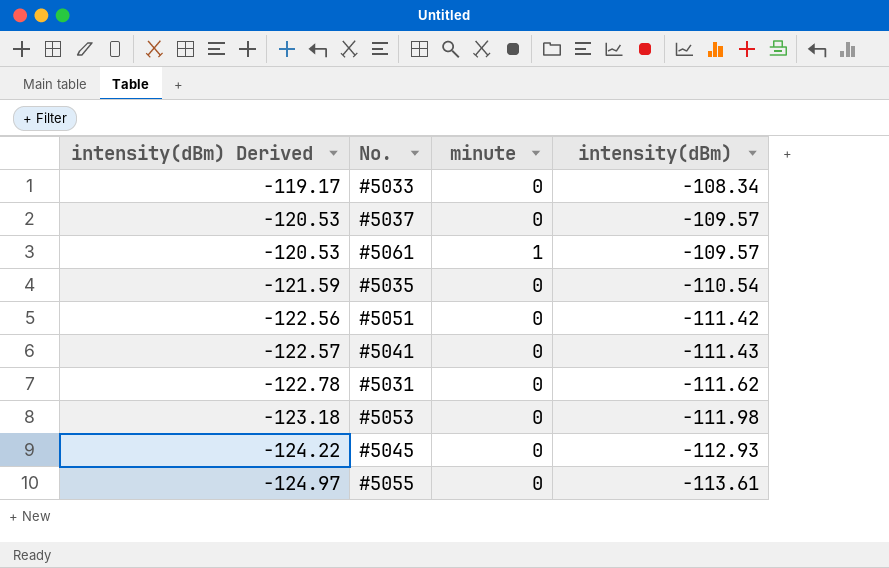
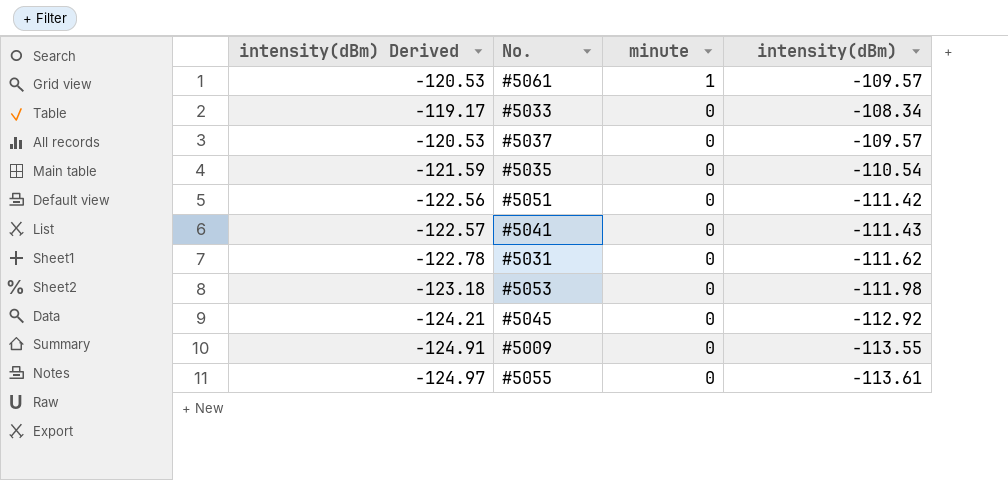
row order: intensity(dBm) Derived descending -> minute descending
#5045 | intensity(dBm) Derived: -124.22 -> -124.21
#5045 | intensity(dBm): -112.93 -> -112.92
row #5009: none -> -124.91 | 0 | -113.55

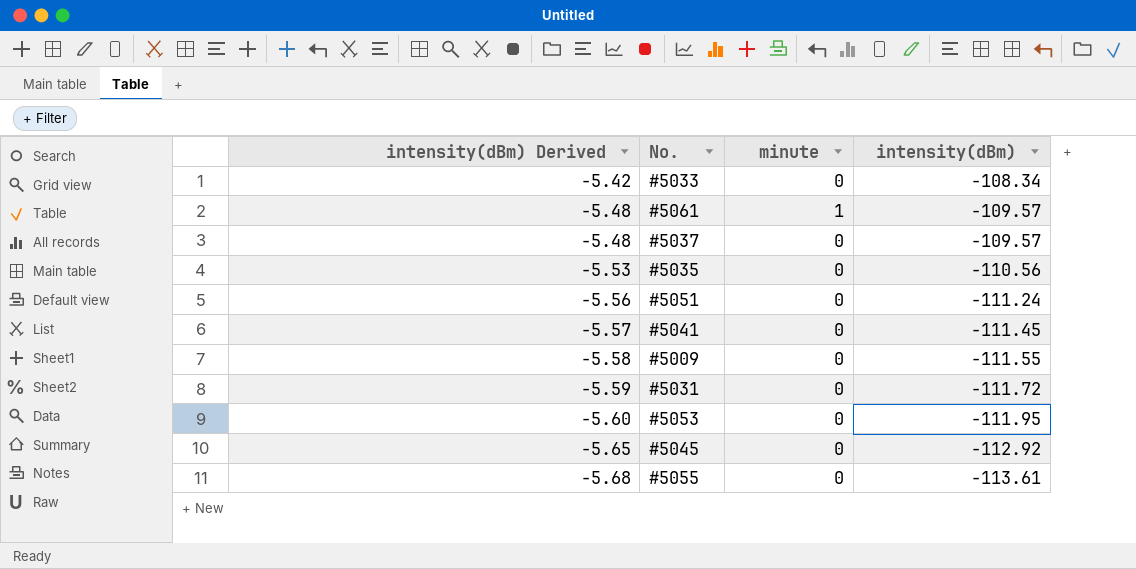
row order: minute descending -> intensity(dBm) Derived descending
column intensity(dBm) Derived | formula: [intensity(dBm)] * 1.1 -> [intensity(dBm)] * 0.05
#5035 | intensity(dBm): -110.54 -> -110.56
#5051 | intensity(dBm): -111.42 -> -111.24
#5041 | intensity(dBm): -111.43 -> -111.45
#5009 | intensity(dBm): -113.55 -> -111.55
#5031 | intensity(dBm): -111.62 -> -111.72
#5053 | intensity(dBm): -111.98 -> -111.95

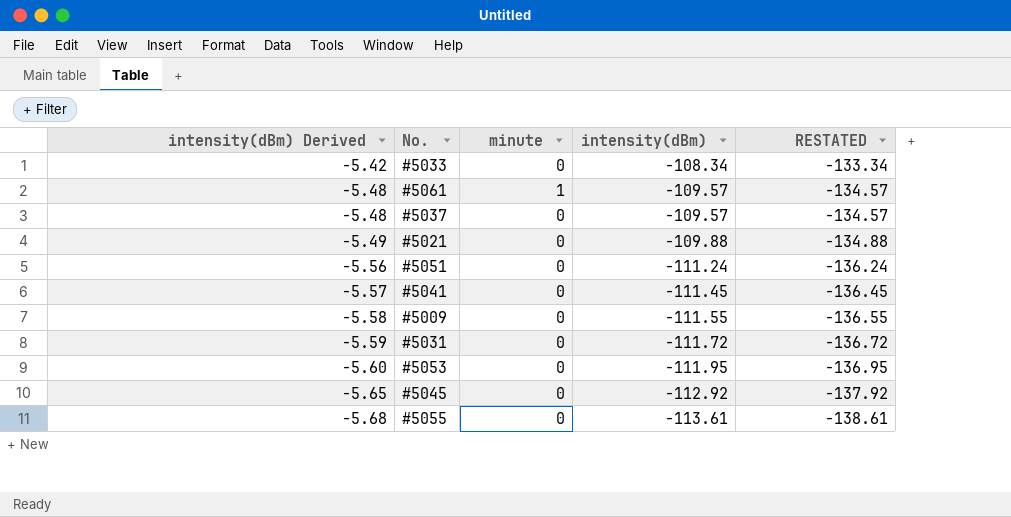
column RESTATED | formula: none -> [intensity(dBm)] - 25
row #5035: -5.53 | 0 | -110.56 -> none
row #5021: none -> -5.49 | 0 | -109.88 | -134.88

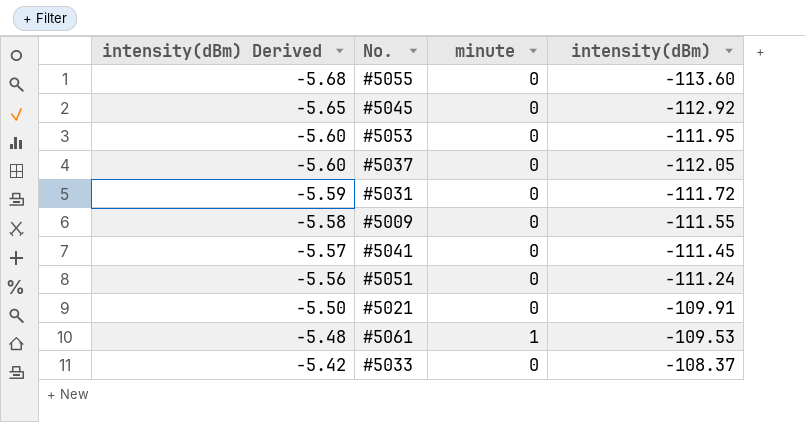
row order: intensity(dBm) Derived descending -> intensity(dBm) Derived ascending
column RESTATED | formula: [intensity(dBm)] - 25 -> none
#5055 | intensity(dBm): -113.61 -> -113.60
#5037 | intensity(dBm) Derived: -5.48 -> -5.60
#5037 | intensity(dBm): -109.57 -> -112.05
#5021 | intensity(dBm) Derived: -5.49 -> -5.50
#5021 | intensity(dBm): -109.88 -> -109.91
#5061 | intensity(dBm): -109.57 -> -109.53
#5033 | intensity(dBm): -108.34 -> -108.37

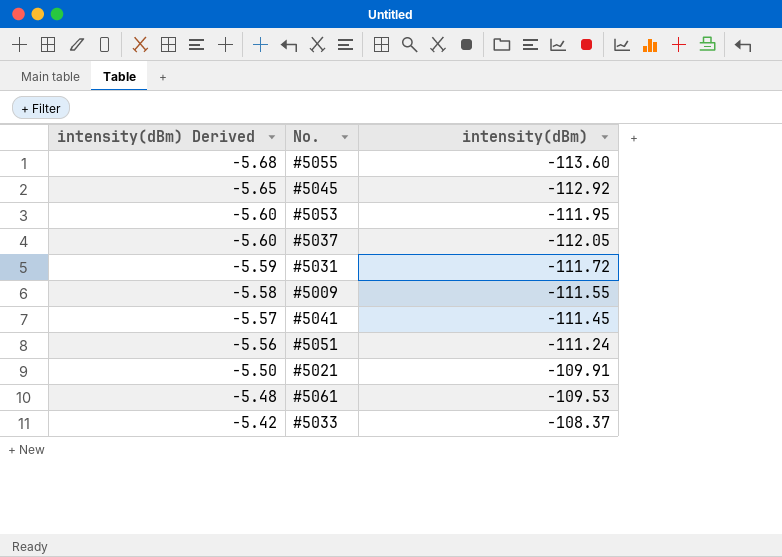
column minute | position: 3 -> none

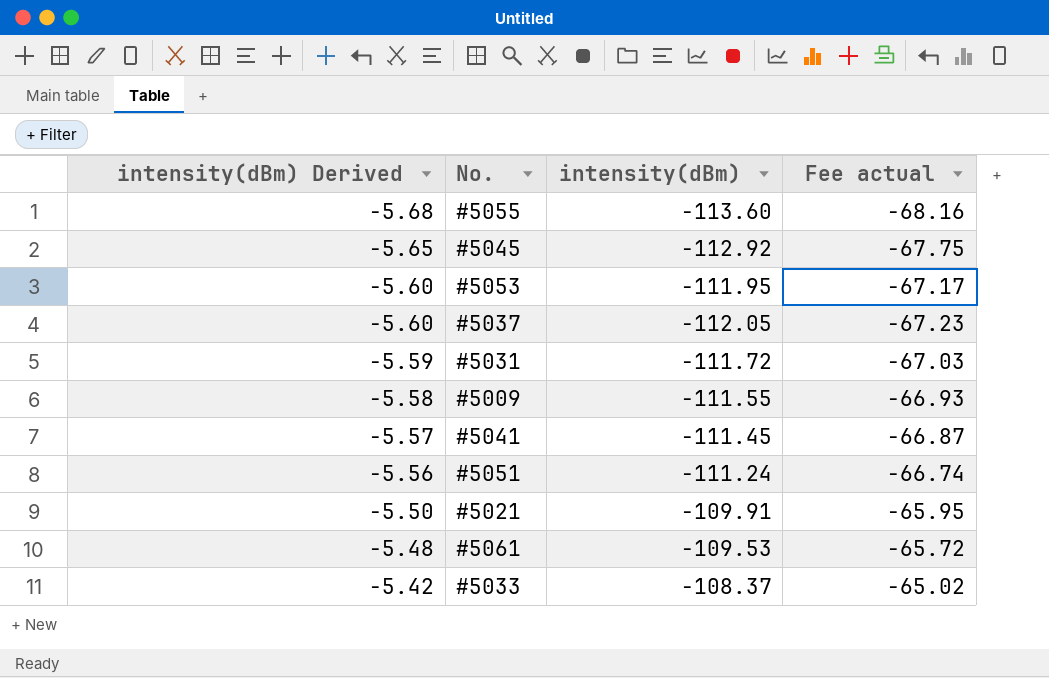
column Fee actual | formula: none -> [intensity(dBm)] * 0.6

